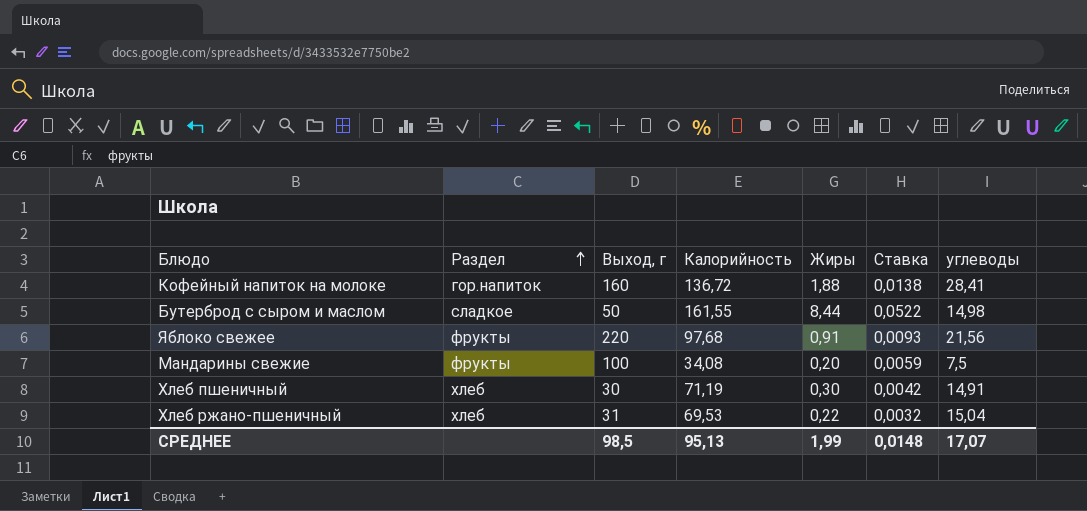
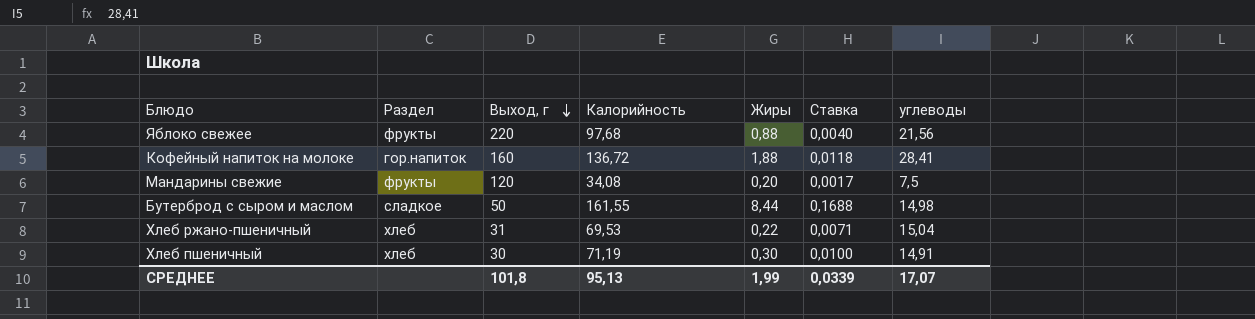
row order: Раздел ascending -> Выход, г descending
column Ставка | formula: [Жиры] / [Калорийность] -> [Жиры] / [Выход, г]
Яблоко свежее | Жиры: 0,91 -> 0,88
Мандарины свежие | Выход, г: 100 -> 120
СРЕДНЕЕ | Выход, г: 98,5 -> 101,8
СРЕДНЕЕ | Ставка: 0,0148 -> 0,0339

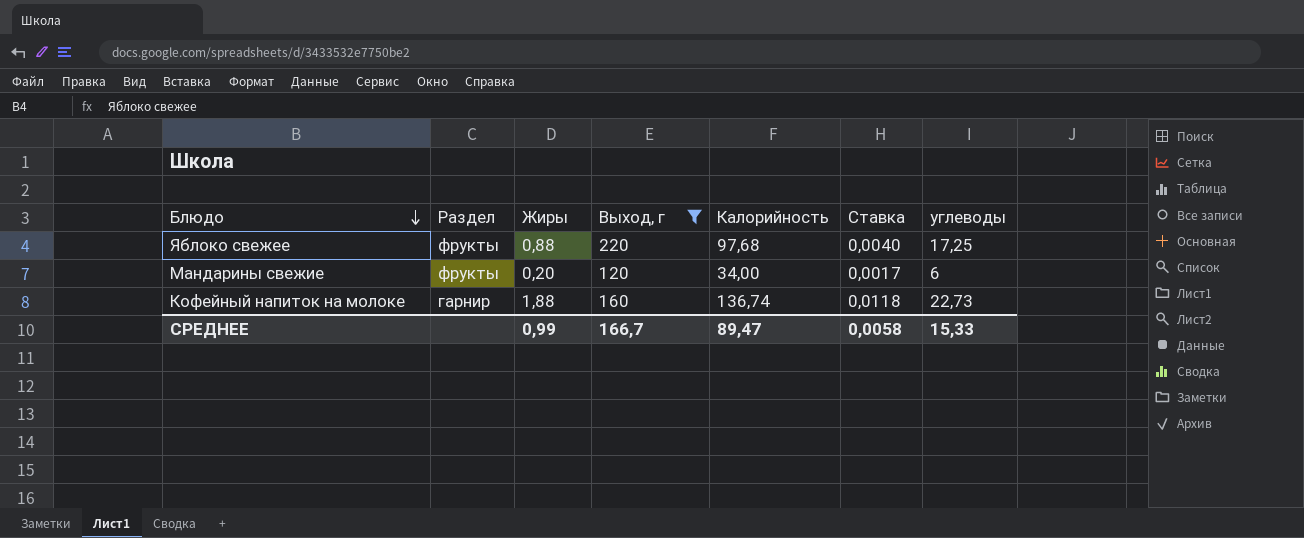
filter: none -> Выход, г >= 120
row order: Выход, г descending -> Блюдо descending
column Жиры | position: 5 -> 3
Яблоко свежее | углеводы: 21,56 -> 17,25
Мандарины свежие | Калорийность: 34,08 -> 34,00
Мандарины свежие | углеводы: 7,5 -> 6
Кофейный напиток на молоке | Раздел: гор.напиток -> гарнир
Кофейный напиток на молоке | Калорийность: 136,72 -> 136,74
Кофейный напиток на молоке | углеводы: 28,41 -> 22,73
СРЕДНЕЕ | Жиры: 1,99 -> 0,99
СРЕДНЕЕ | Выход, г: 101,8 -> 166,7
СРЕДНЕЕ | Калорийность: 95,13 -> 89,47
СРЕДНЕЕ | Ставка: 0,0339 -> 0,0058
СРЕДНЕЕ | углеводы: 17,07 -> 15,33

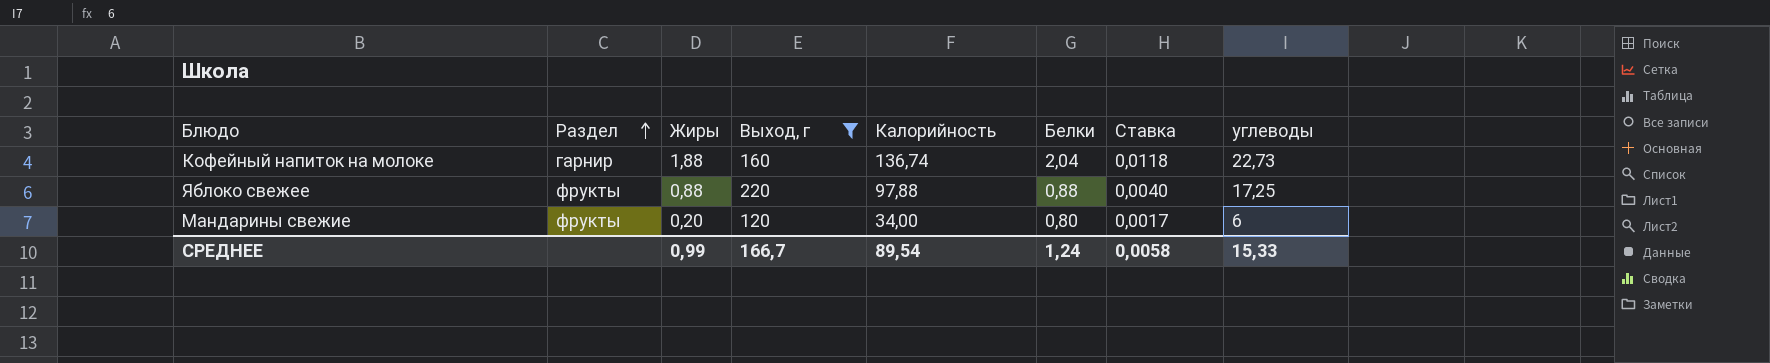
row order: Блюдо descending -> Раздел ascending
column Белки | position: none -> 6
Яблоко свежее | Калорийность: 97,68 -> 97,88
СРЕДНЕЕ | Калорийность: 89,47 -> 89,54

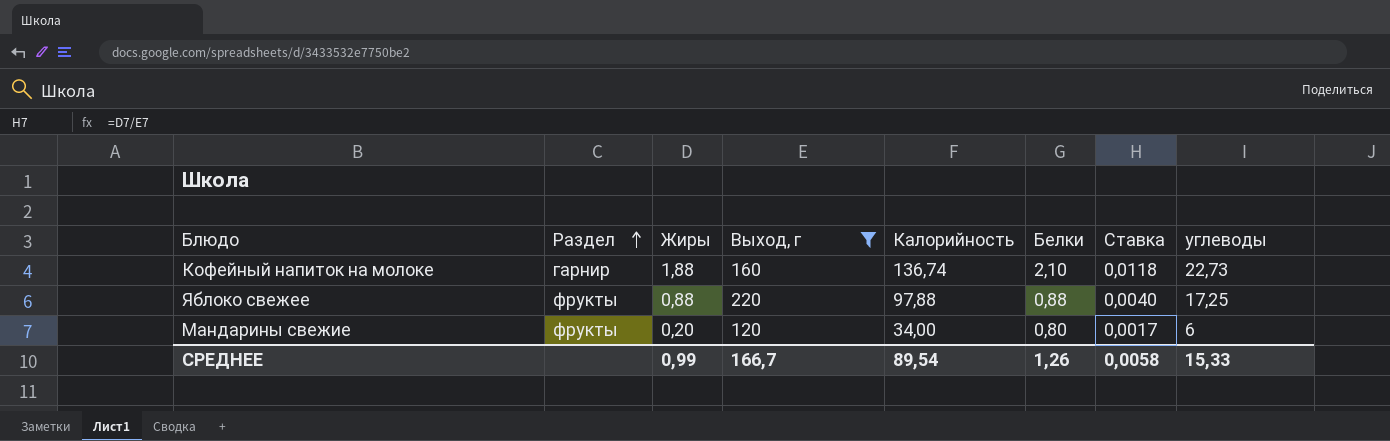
Кофейный напиток на молоке | Белки: 2,04 -> 2,10
СРЕДНЕЕ | Белки: 1,24 -> 1,26

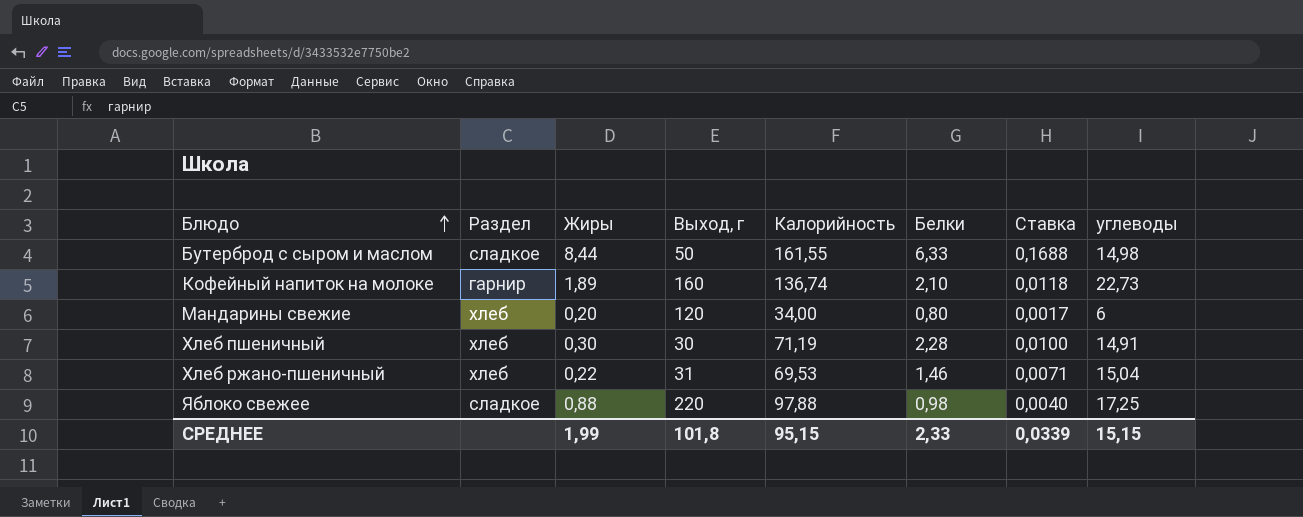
filter: Выход, г >= 120 -> none
row order: Раздел ascending -> Блюдо ascending
Кофейный напиток на молоке | Жиры: 1,88 -> 1,89
Мандарины свежие | Раздел: фрукты -> хлеб
Яблоко свежее | Раздел: фрукты -> сладкое
Яблоко свежее | Белки: 0,88 -> 0,98
СРЕДНЕЕ | Жиры: 0,99 -> 1,99
СРЕДНЕЕ | Выход, г: 166,7 -> 101,8
СРЕДНЕЕ | Калорийность: 89,54 -> 95,15
СРЕДНЕЕ | Белки: 1,26 -> 2,33
СРЕДНЕЕ | Ставка: 0,0058 -> 0,0339
СРЕДНЕЕ | углеводы: 15,33 -> 15,15

